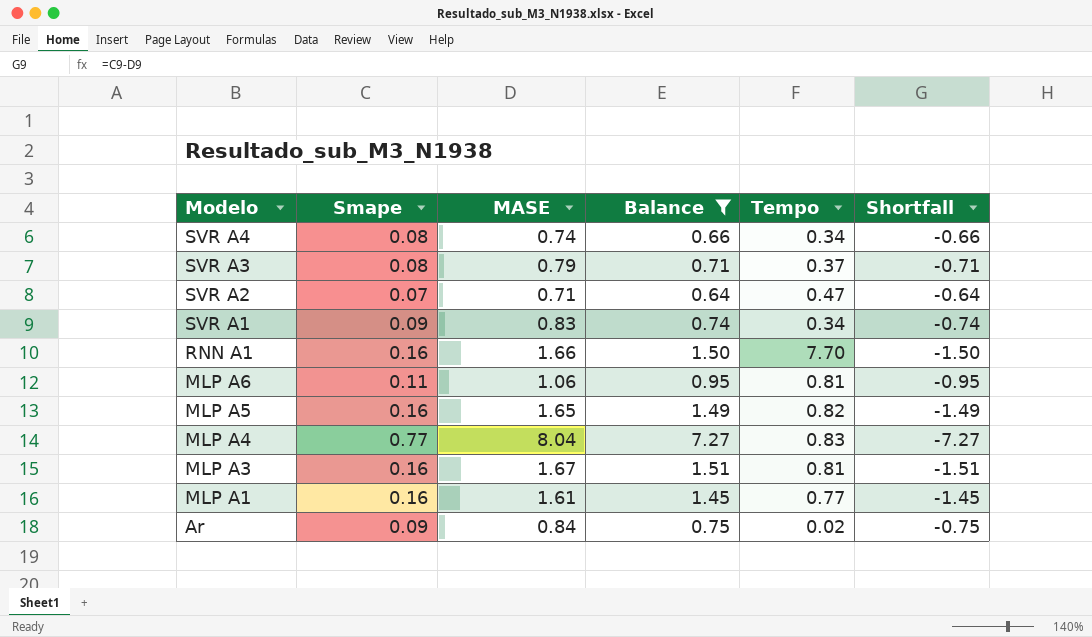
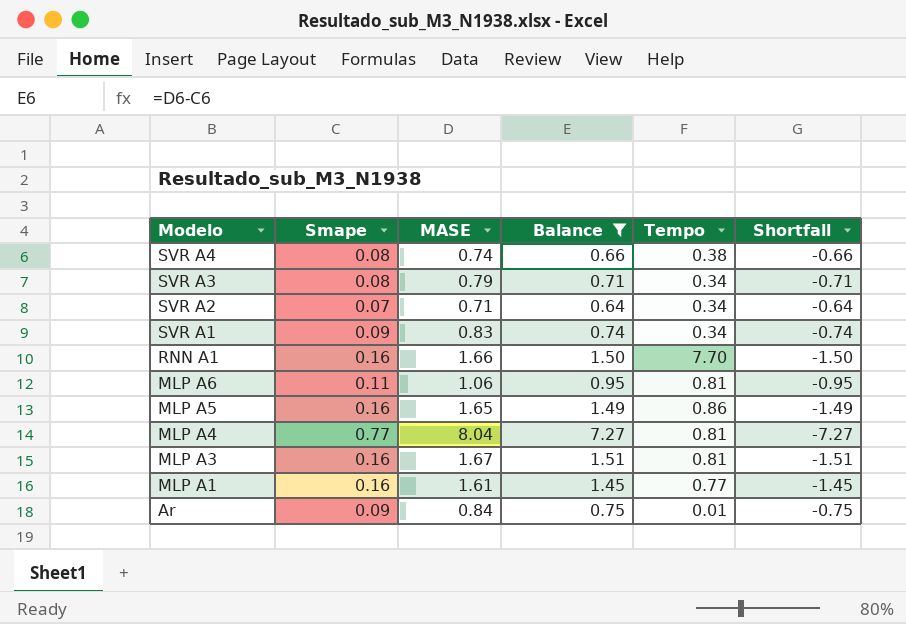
SVR A4 | Tempo: 0.34 -> 0.38
SVR A3 | Tempo: 0.37 -> 0.34
SVR A2 | Tempo: 0.47 -> 0.34
MLP A5 | Tempo: 0.82 -> 0.86
MLP A4 | Tempo: 0.83 -> 0.81
Ar | Tempo: 0.02 -> 0.01

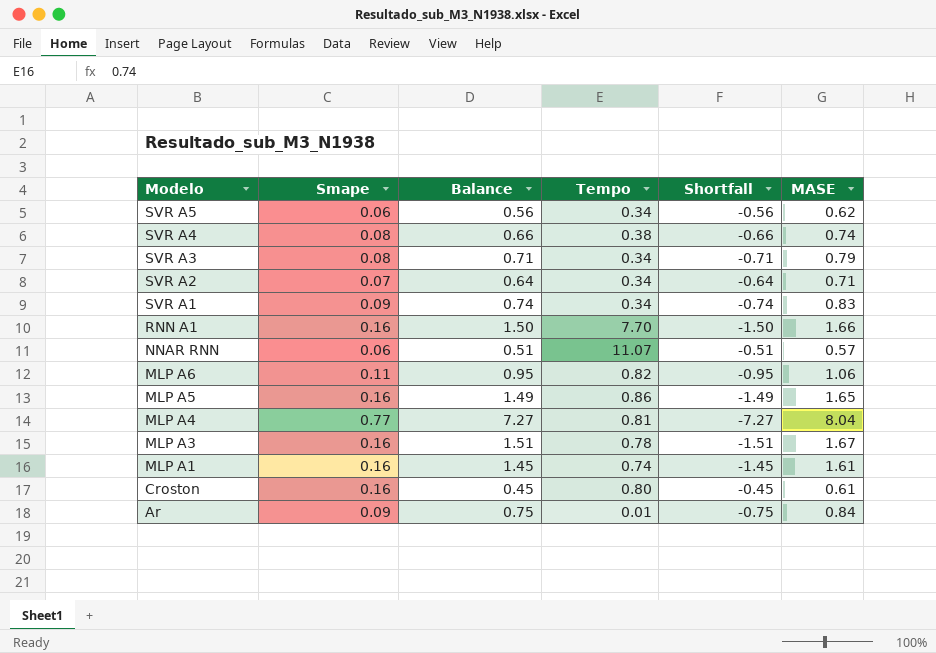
filter: Balance >= 0.64 -> none
column MASE | position: 3 -> 6
MLP A6 | Tempo: 0.81 -> 0.82
MLP A3 | Tempo: 0.81 -> 0.78
MLP A1 | Tempo: 0.77 -> 0.74

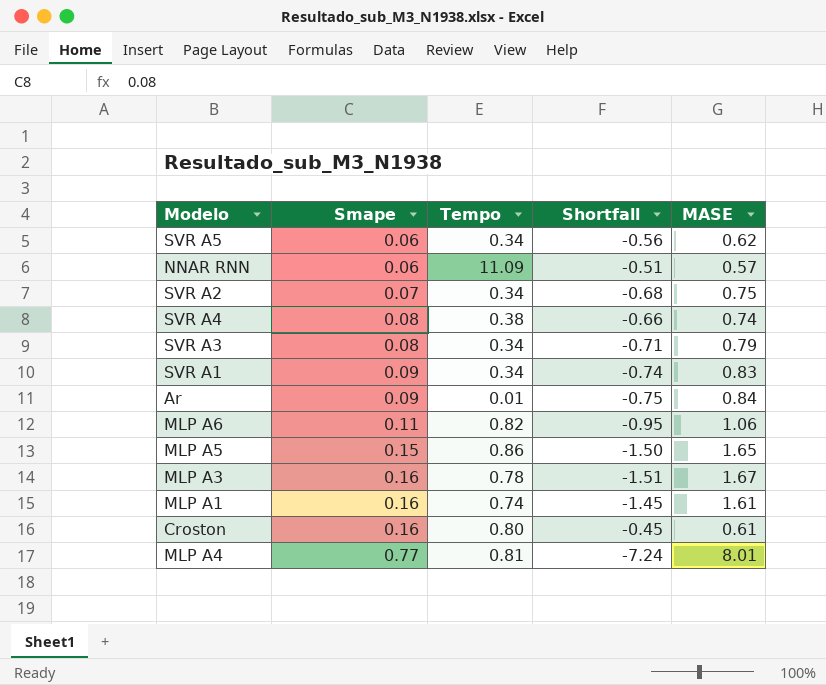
row order: Modelo descending -> Smape ascending
column Balance | formula: [MASE] - [Smape] -> none
row RNN A1: 0.16 | 1.50 | 7.70 | -1.50 | 1.66 -> none
NNAR RNN | Tempo: 11.07 -> 11.09
SVR A2 | Shortfall: -0.64 -> -0.68
SVR A2 | MASE: 0.71 -> 0.75
MLP A5 | Smape: 0.16 -> 0.15
MLP A5 | Shortfall: -1.49 -> -1.50
MLP A4 | Shortfall: -7.27 -> -7.24
MLP A4 | MASE: 8.04 -> 8.01

